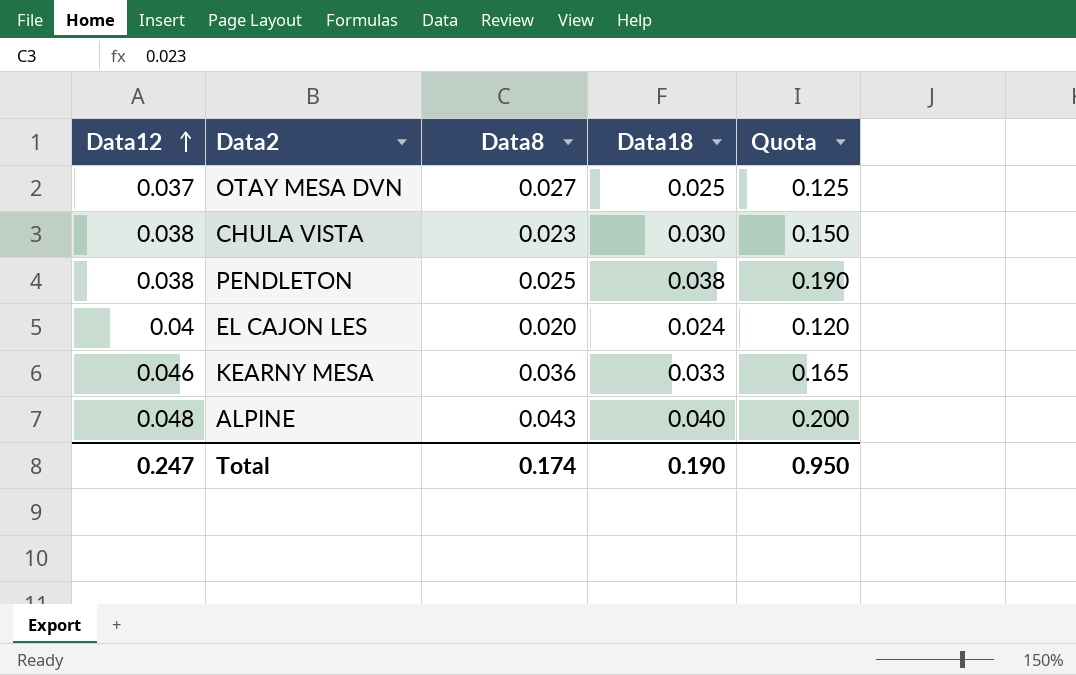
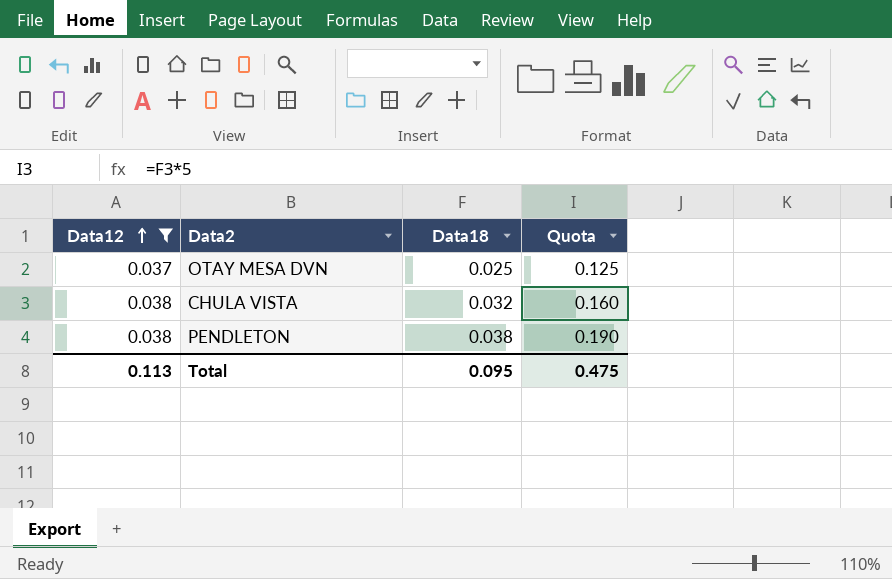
filter: none -> Data12 <= 0.038
column Data8 | position: 3 -> none
CHULA VISTA | Data18: 0.030 -> 0.032
CHULA VISTA | Quota: 0.150 -> 0.160
Total | Data12: 0.247 -> 0.113
Total | Data18: 0.190 -> 0.095
Total | Quota: 0.950 -> 0.475

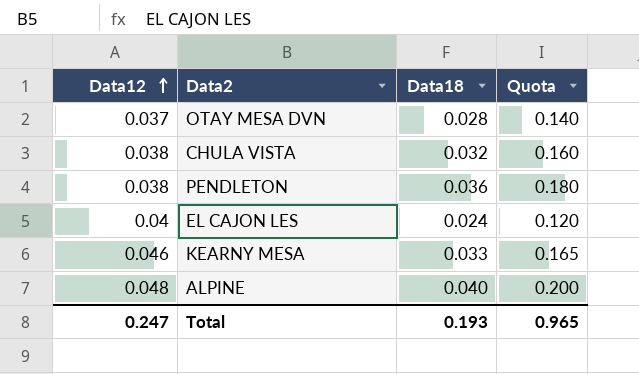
filter: Data12 <= 0.038 -> none
OTAY MESA DVN | Data18: 0.025 -> 0.028
OTAY MESA DVN | Quota: 0.125 -> 0.140
PENDLETON | Data18: 0.038 -> 0.036
PENDLETON | Quota: 0.190 -> 0.180
Total | Data12: 0.113 -> 0.247
Total | Data18: 0.095 -> 0.193
Total | Quota: 0.475 -> 0.965

